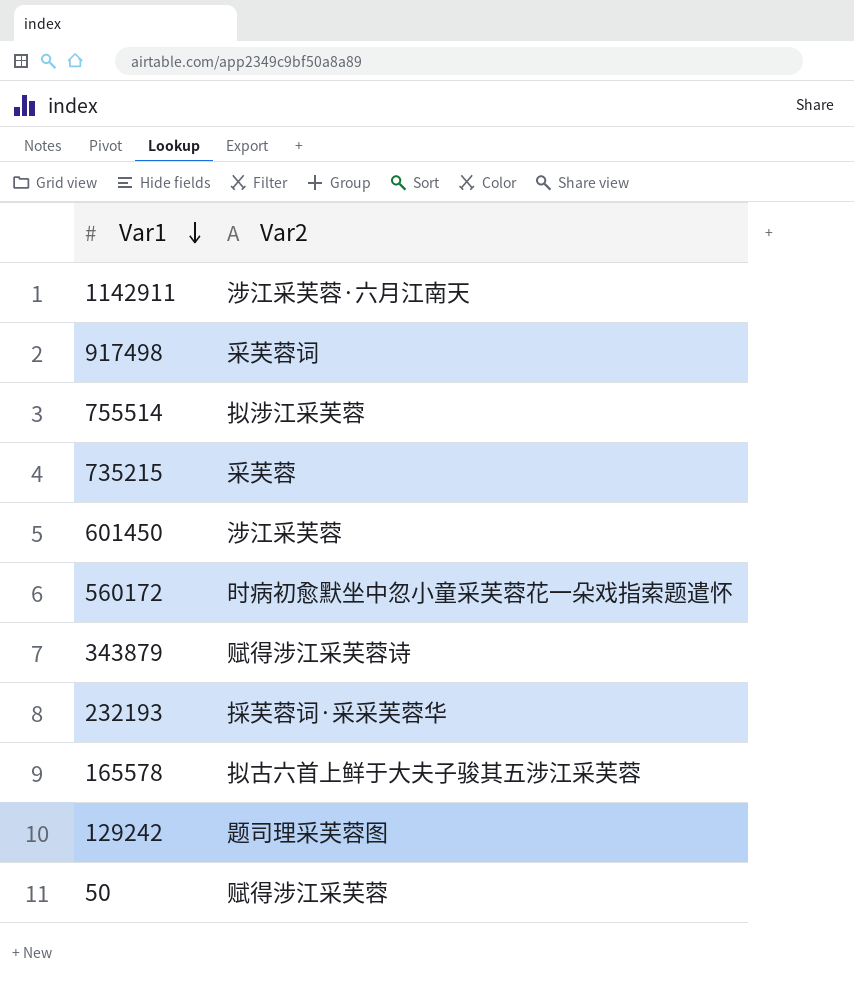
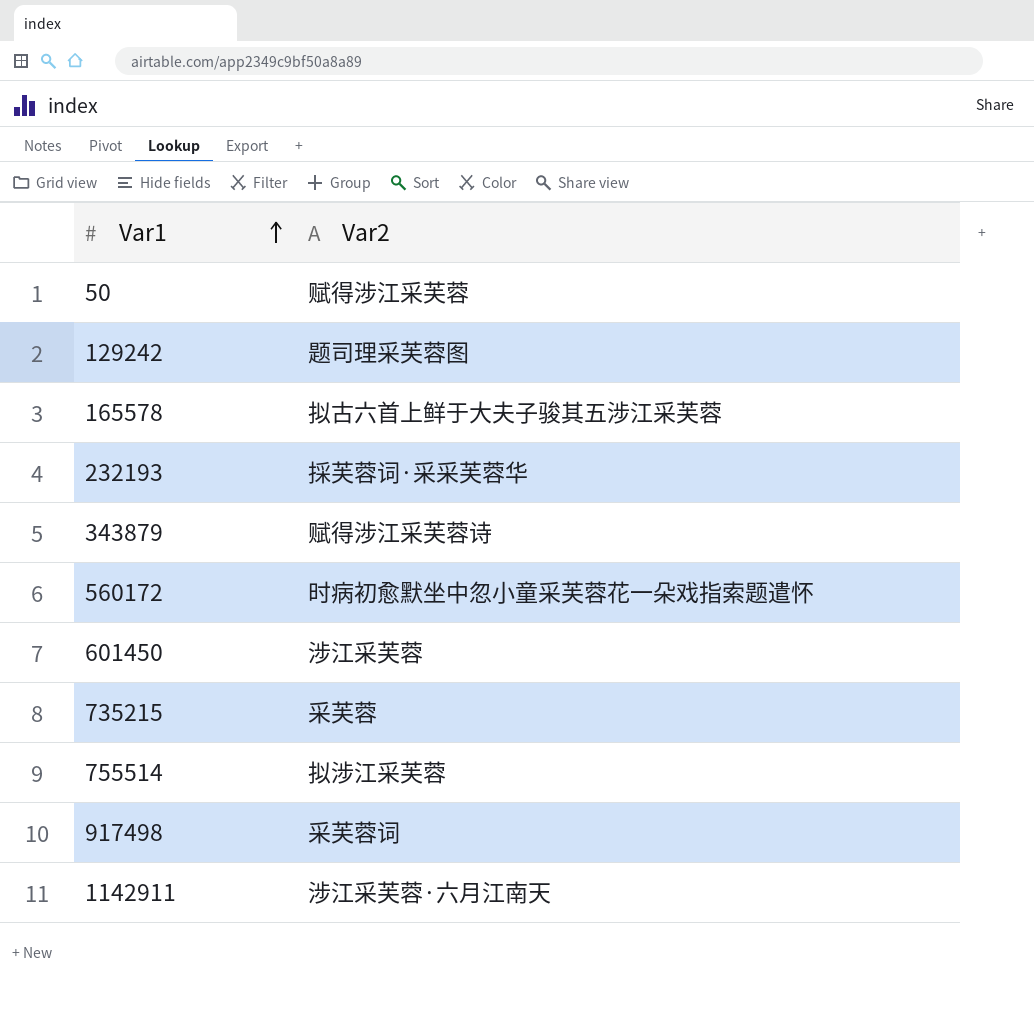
row order: Var1 descending -> Var1 ascending

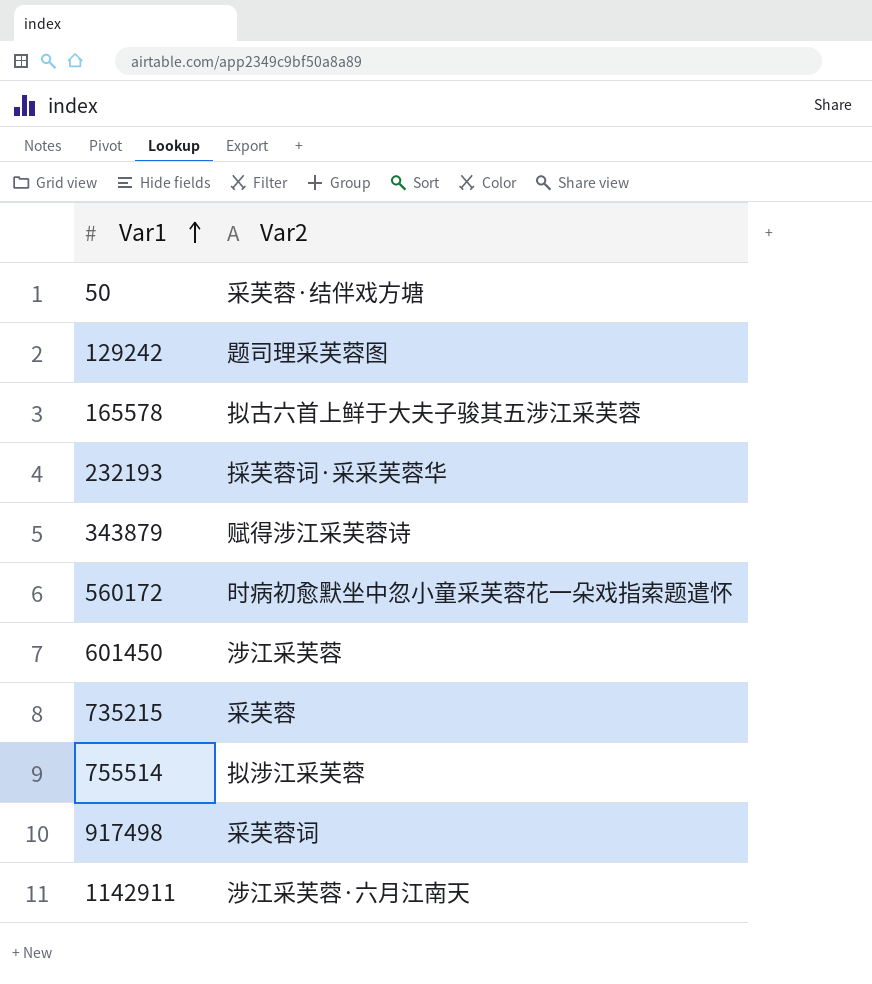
50 | Var2: 赋得涉江采芙蓉 -> 采芙蓉·结伴戏方塘

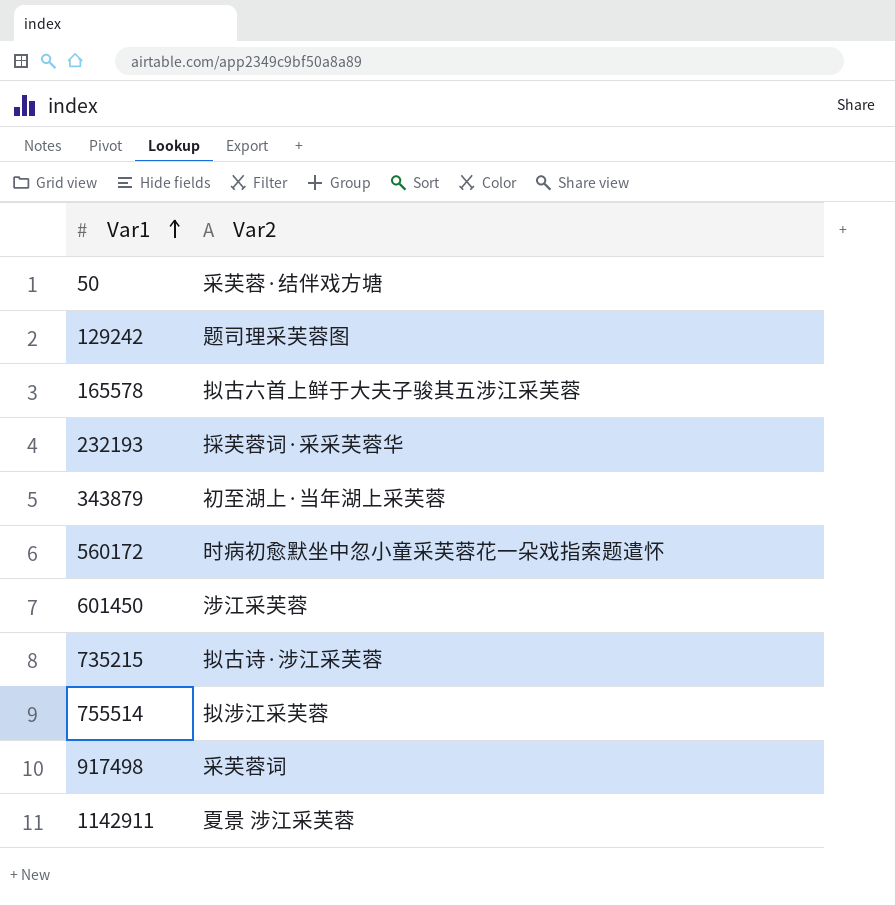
343879 | Var2: 赋得涉江采芙蓉诗 -> 初至湖上·当年湖上采芙蓉
735215 | Var2: 采芙蓉 -> 拟古诗·涉江采芙蓉
1142911 | Var2: 涉江采芙蓉·六月江南天 -> 夏景 涉江采芙蓉

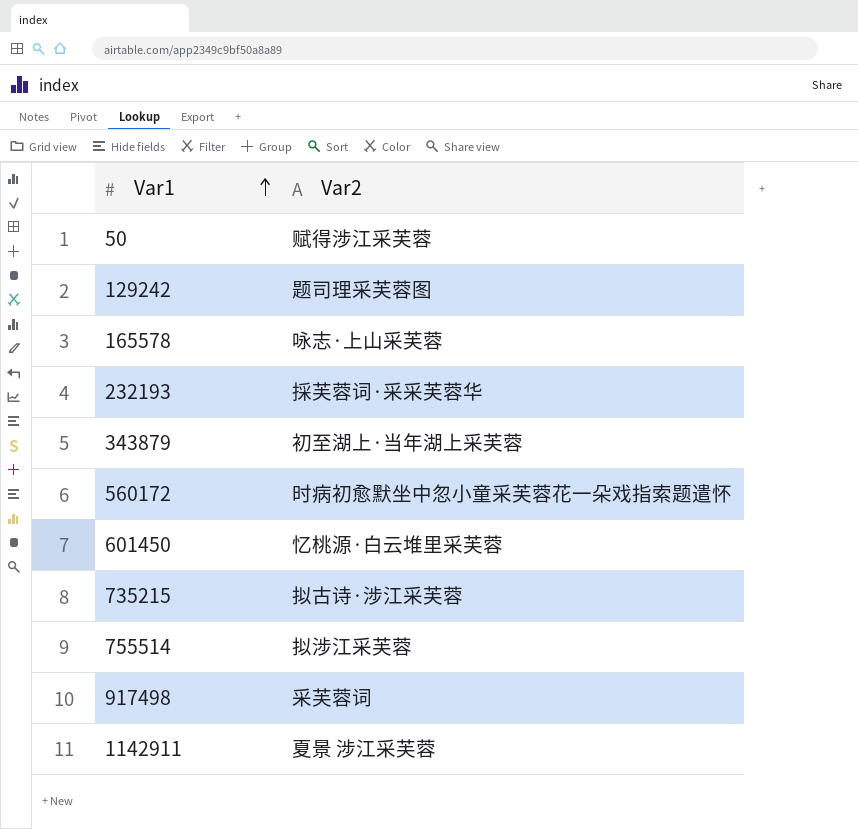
50 | Var2: 采芙蓉·结伴戏方塘 -> 赋得涉江采芙蓉
165578 | Var2: 拟古六首上鲜于大夫子骏其五涉江采芙蓉 -> 咏志·上山采芙蓉
601450 | Var2: 涉江采芙蓉 -> 忆桃源·白云堆里采芙蓉

